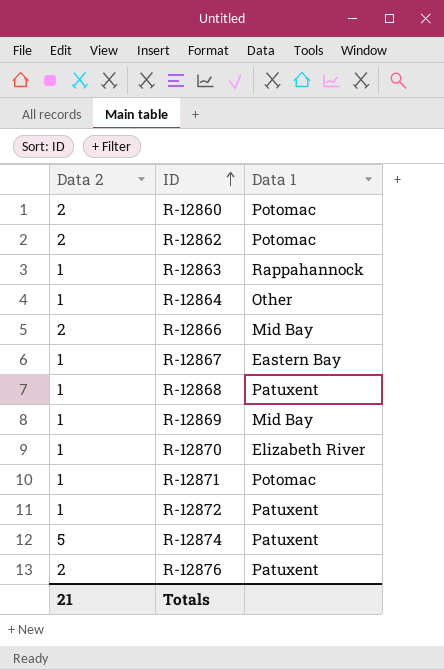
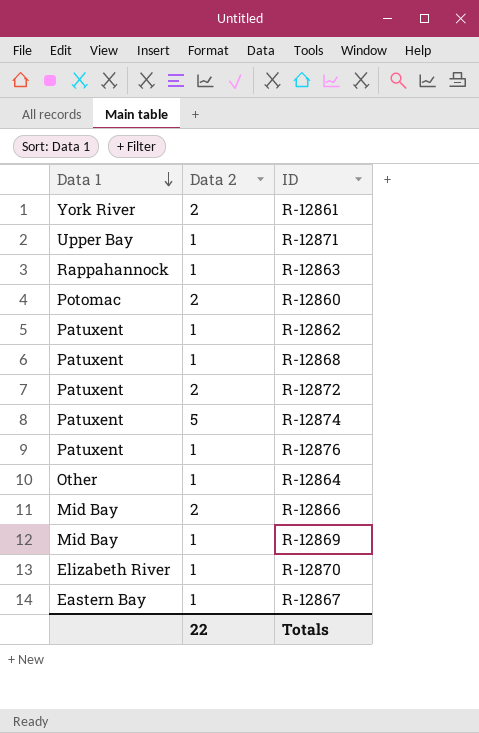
row order: ID ascending -> Data 1 descending
column Data 1 | position: 3 -> 1
row R-12861: none -> York River | 2
R-12871 | Data 1: Potomac -> Upper Bay
R-12862 | Data 1: Potomac -> Patuxent
R-12862 | Data 2: 2 -> 1
R-12872 | Data 2: 1 -> 2
R-12876 | Data 2: 2 -> 1
Totals | Data 2: 21 -> 22

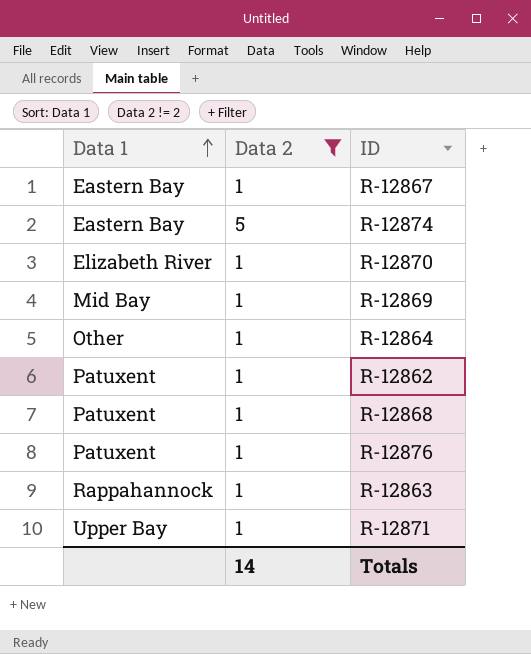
filter: none -> Data 2 != 2
row order: Data 1 descending -> Data 1 ascending
R-12874 | Data 1: Patuxent -> Eastern Bay
Totals | Data 2: 22 -> 14

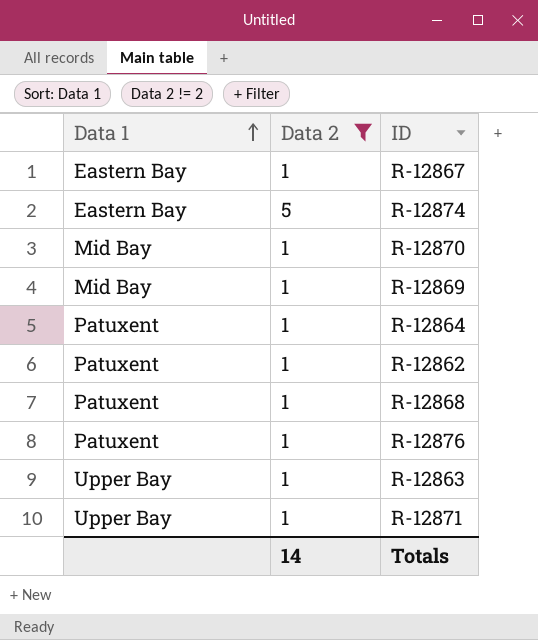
R-12870 | Data 1: Elizabeth River -> Mid Bay
R-12864 | Data 1: Other -> Patuxent
R-12863 | Data 1: Rappahannock -> Upper Bay

